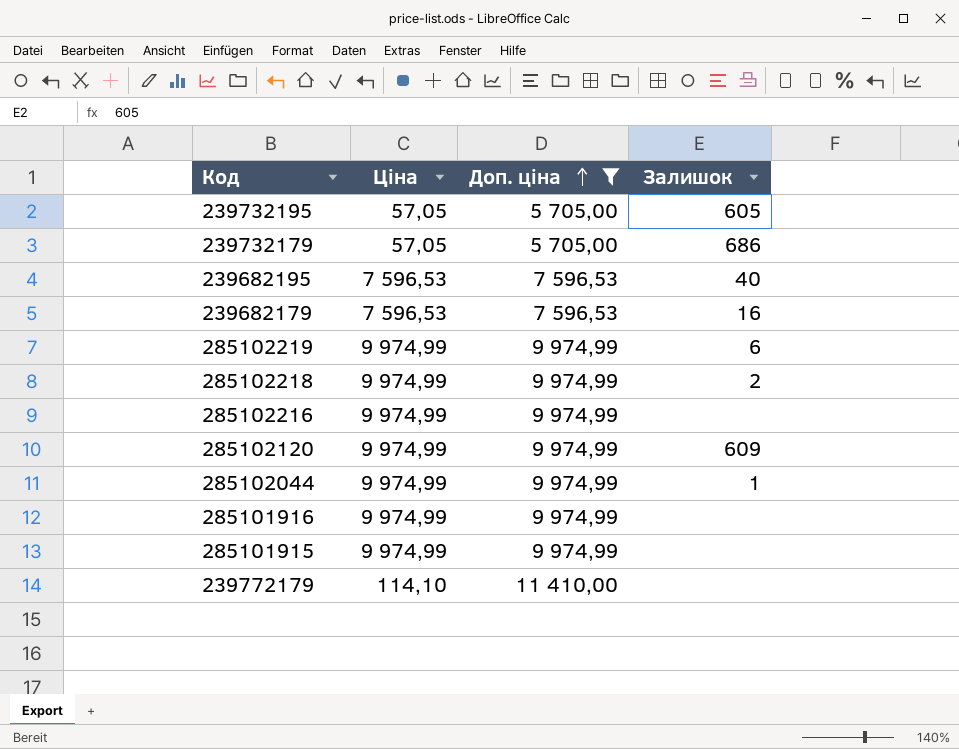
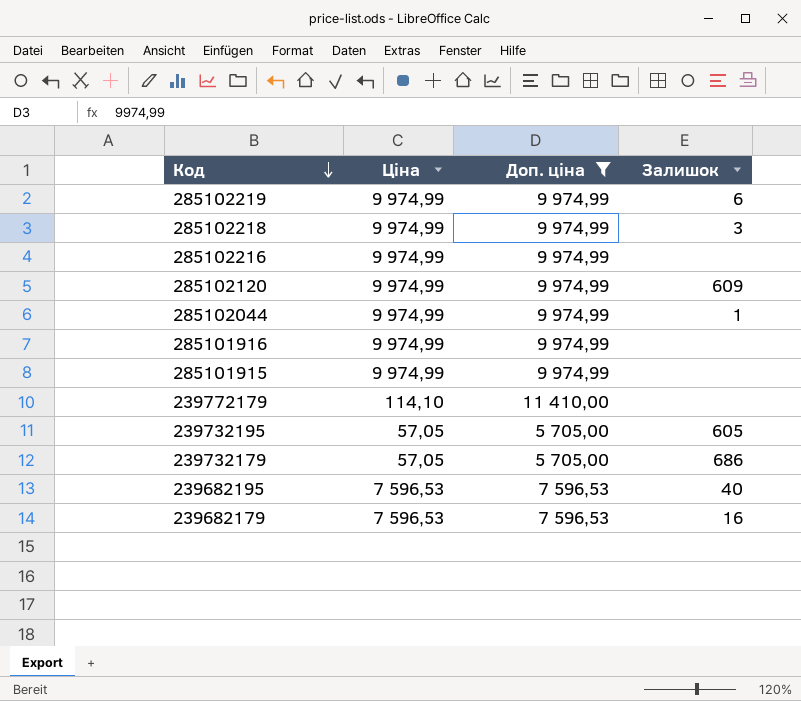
row order: Доп. ціна ascending -> Код descending
285102218 | Залишок: 2 -> 3

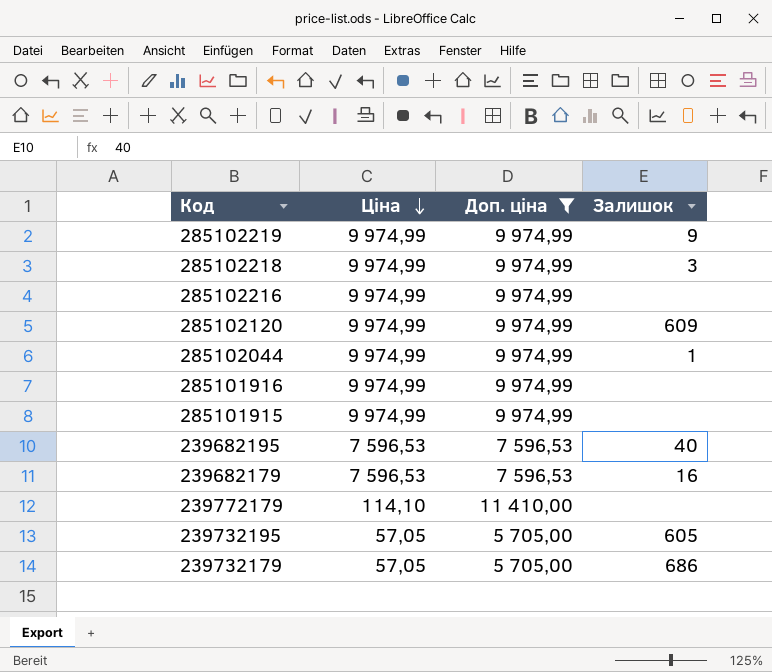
row order: Код descending -> Ціна descending
285102219 | Залишок: 6 -> 9

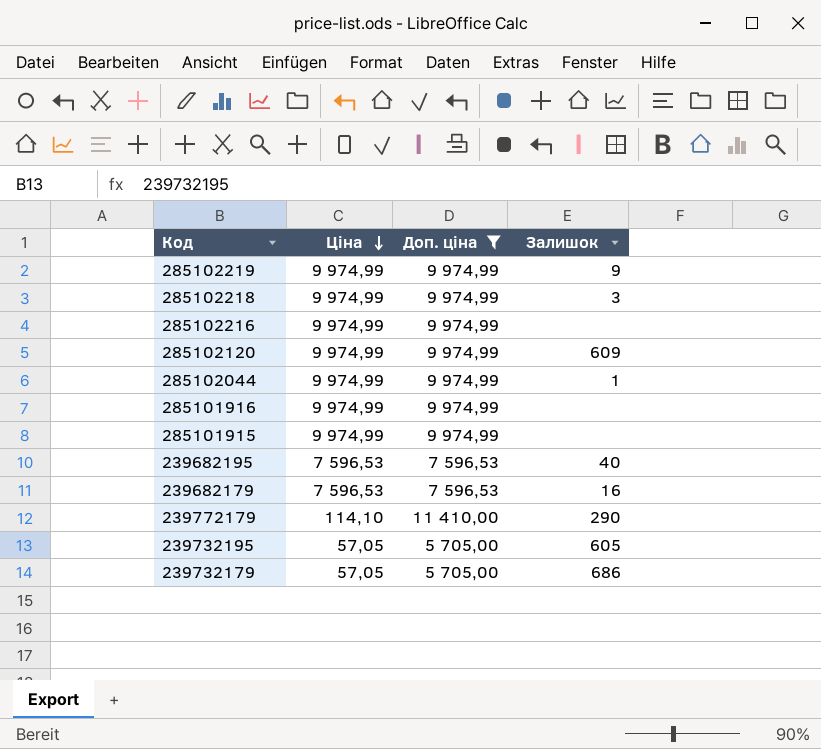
239772179 | Залишок: none -> 290

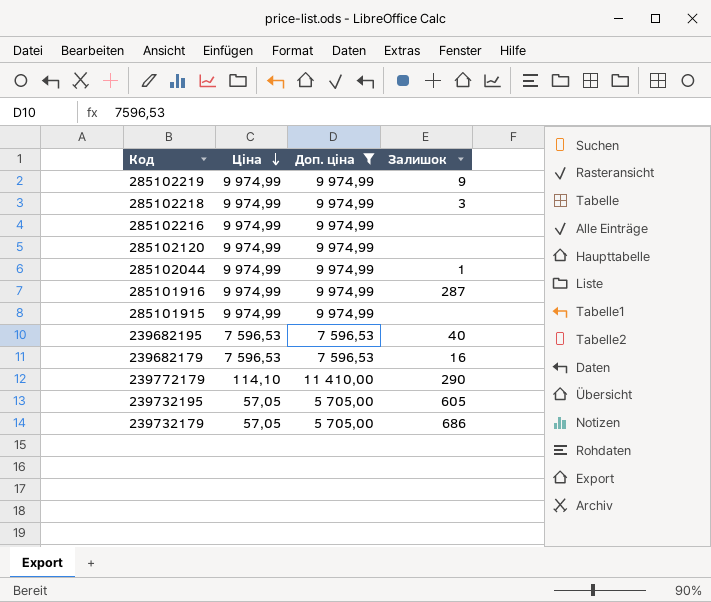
285102120 | Залишок: 609 -> none
285101916 | Залишок: none -> 287

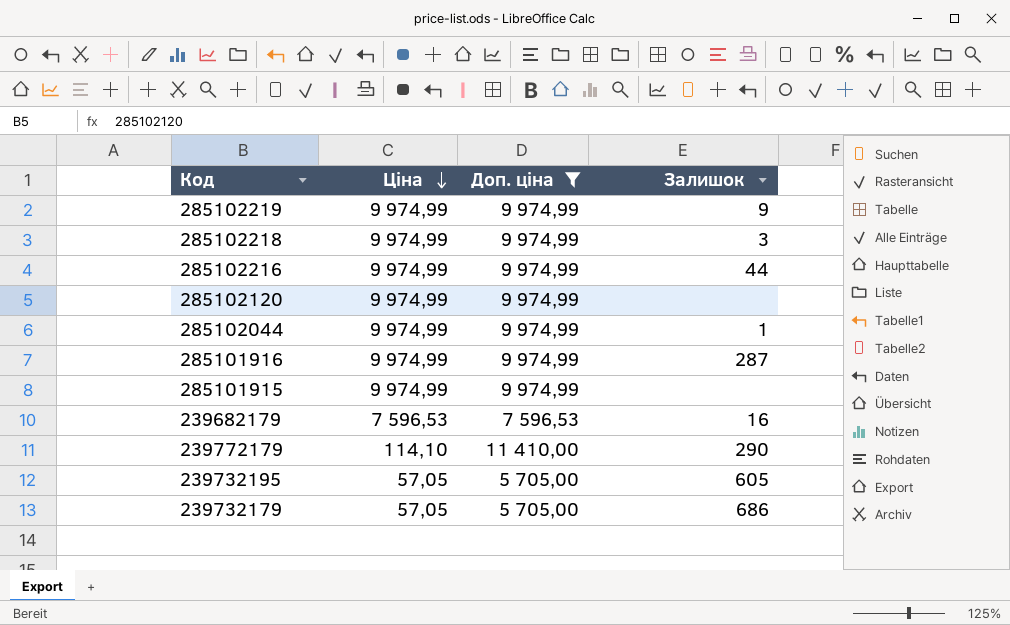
row 239682195: 7 596,53 | 7 596,53 | 40 -> none
285102216 | Залишок: none -> 44

